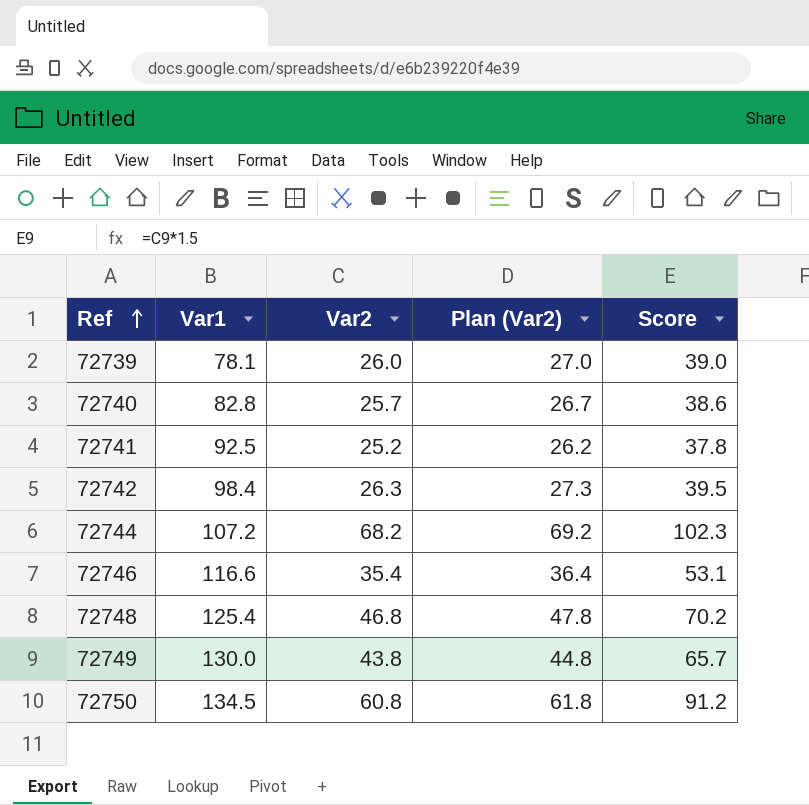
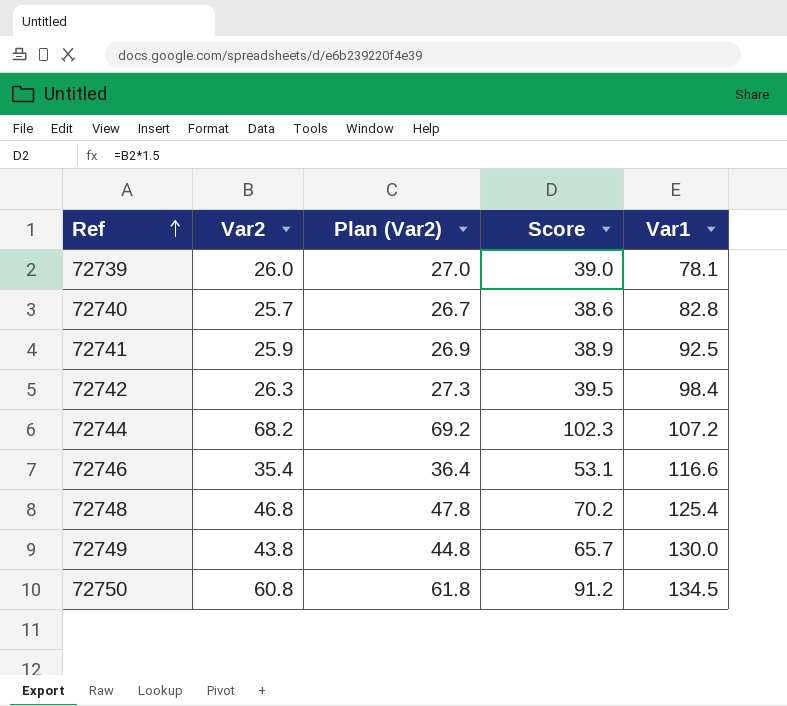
column Var1 | position: 2 -> 5
72741 | Var2: 25.2 -> 25.9
72741 | Plan (Var2): 26.2 -> 26.9
72741 | Score: 37.8 -> 38.9

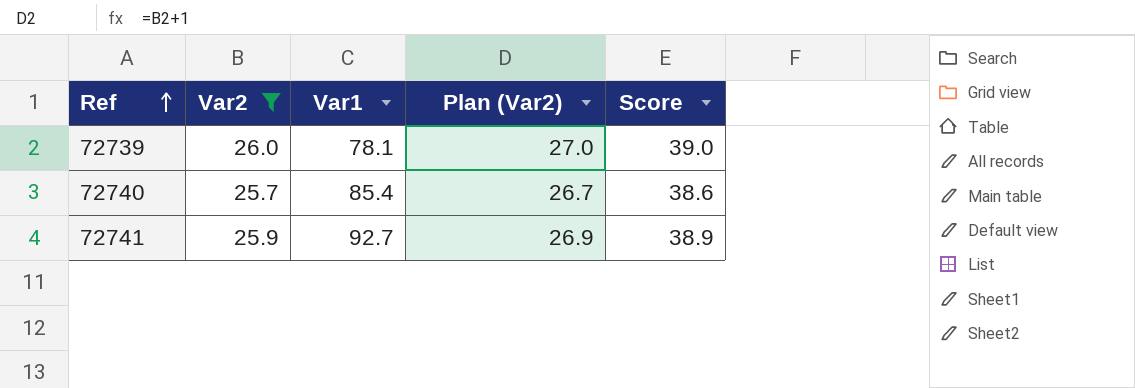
filter: none -> Var2 <= 26.0
column Var1 | position: 5 -> 3
72740 | Var1: 82.8 -> 85.4
72741 | Var1: 92.5 -> 92.7

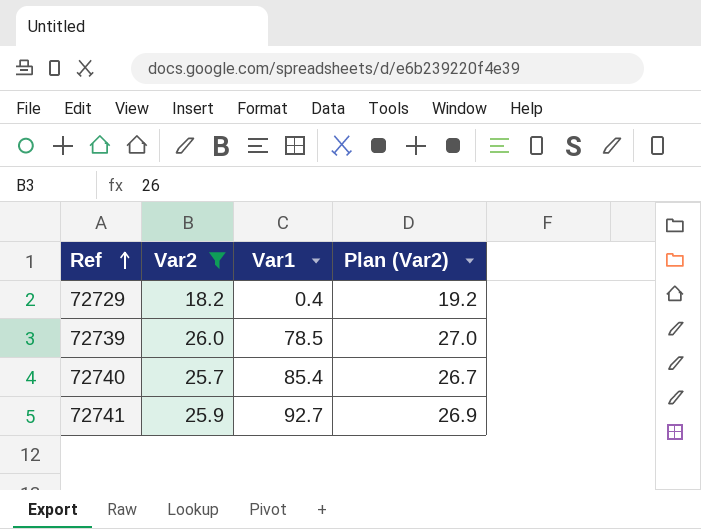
column Score | formula: [Var2] * 1.5 -> none
row 72729: none -> 18.2 | 0.4 | 19.2
72739 | Var1: 78.1 -> 78.5

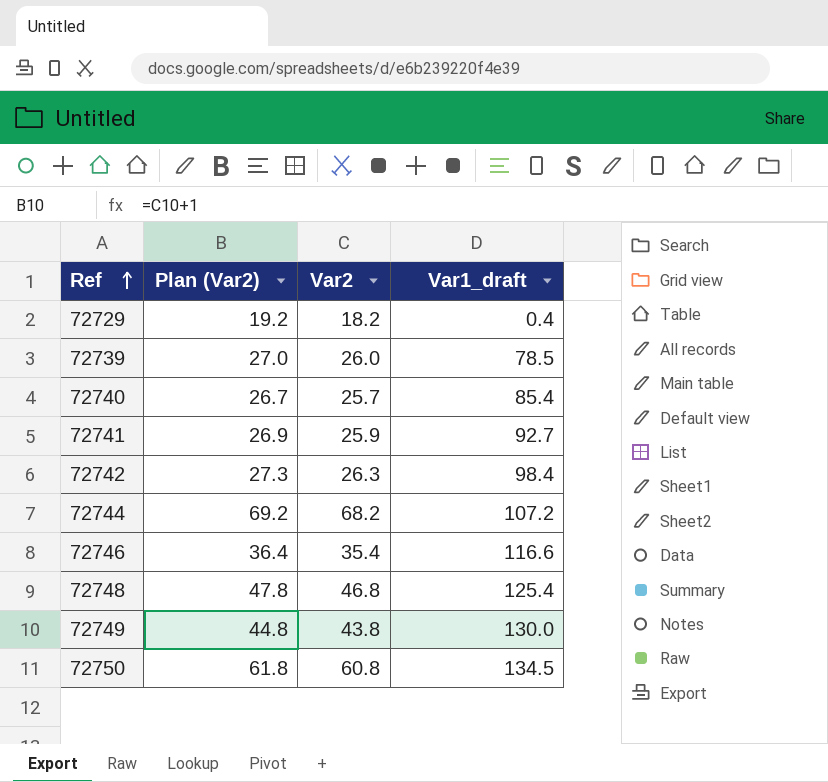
filter: Var2 <= 26.0 -> none
column Plan (Var2) | position: 4 -> 2
column name: Var1 -> Var1_draft

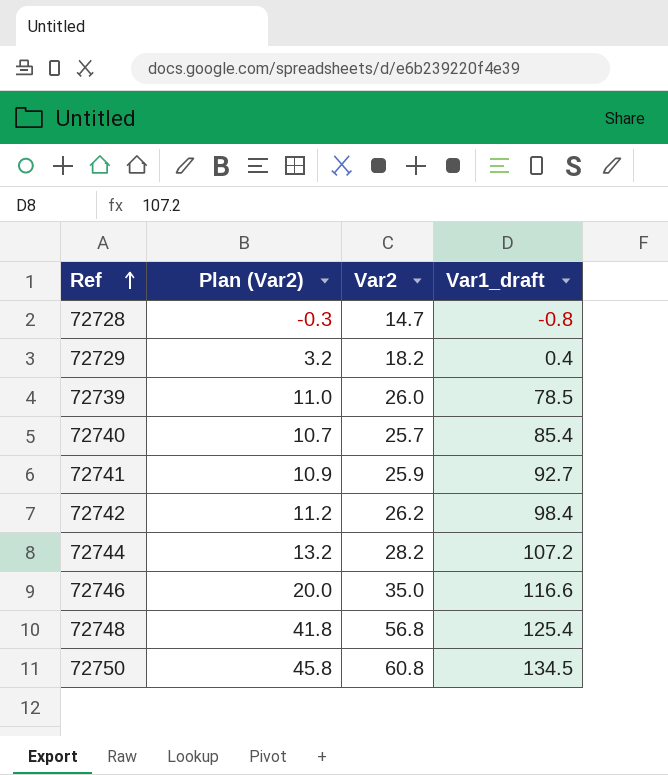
column Plan (Var2) | formula: [Var2] + 1 -> [Var2] - 15
row 72749: 44.8 | 43.8 | 130.0 -> none
row 72728: none -> -0.3 | 14.7 | -0.8
72742 | Var2: 26.3 -> 26.2
72744 | Var2: 68.2 -> 28.2
72746 | Var2: 35.4 -> 35.0
72748 | Var2: 46.8 -> 56.8

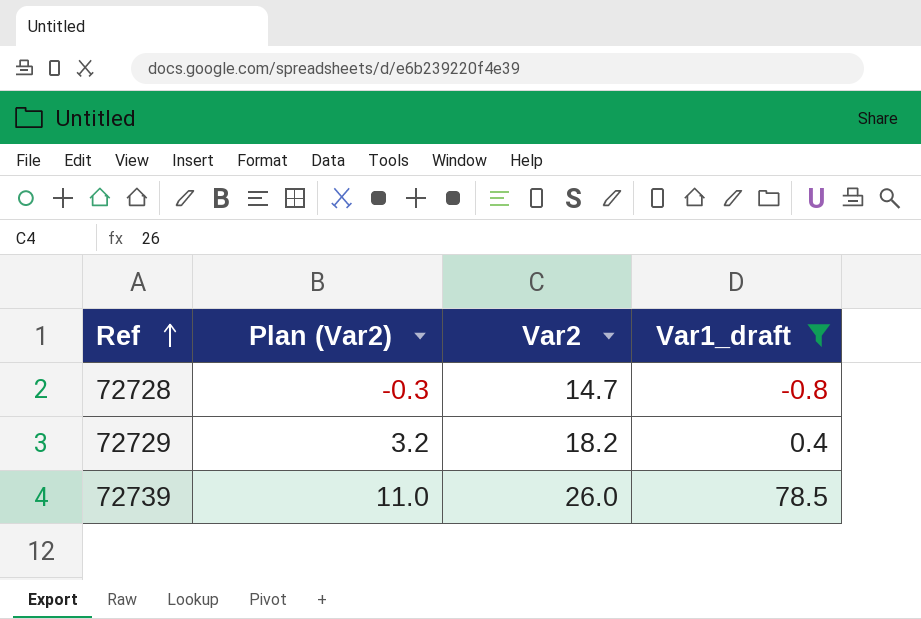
filter: none -> Var1_draft <= 78.5

